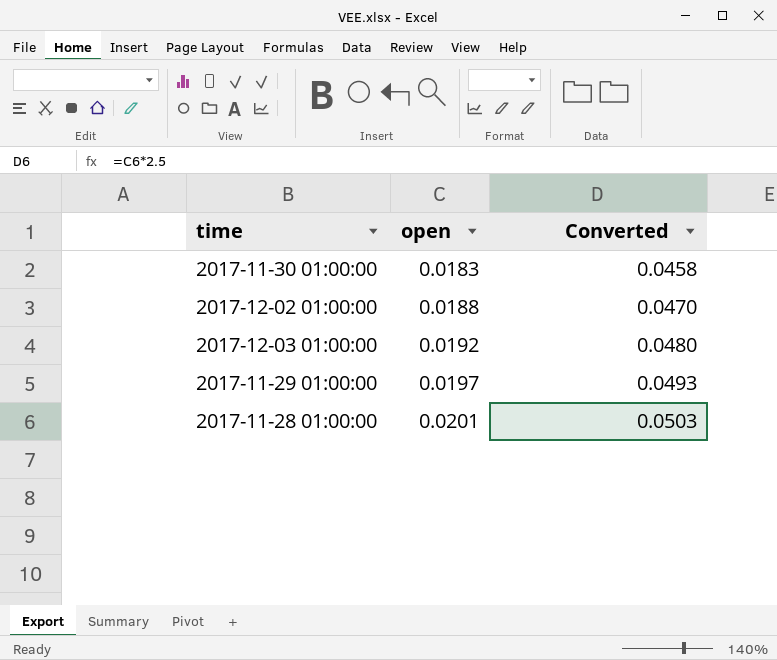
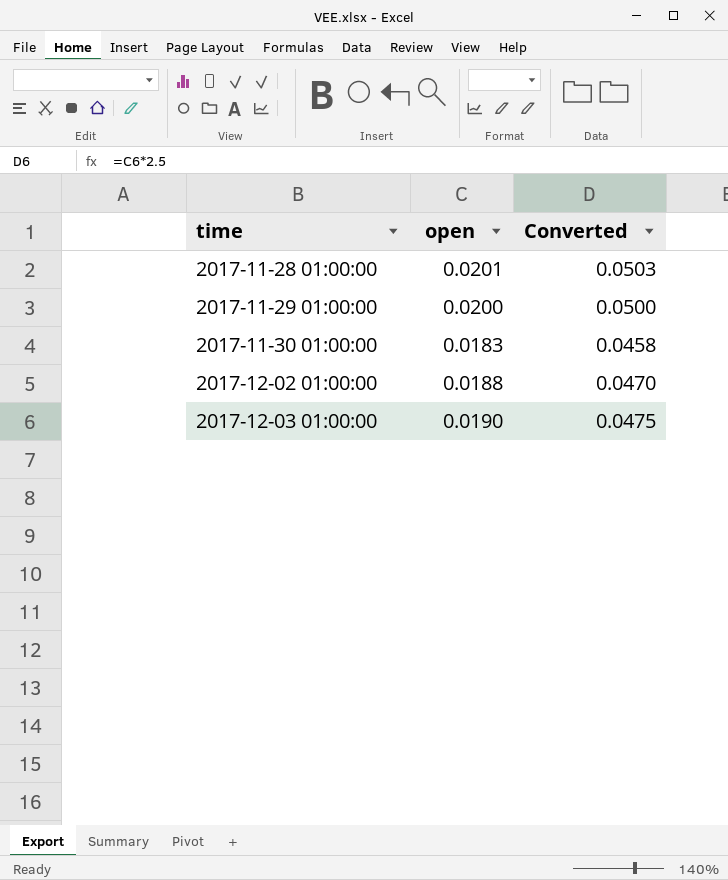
row order: open ascending -> time ascending
2017-11-29 01:00:00 | open: 0.0197 -> 0.0200
2017-11-29 01:00:00 | Converted: 0.0493 -> 0.0500
2017-12-03 01:00:00 | open: 0.0192 -> 0.0190
2017-12-03 01:00:00 | Converted: 0.0480 -> 0.0475

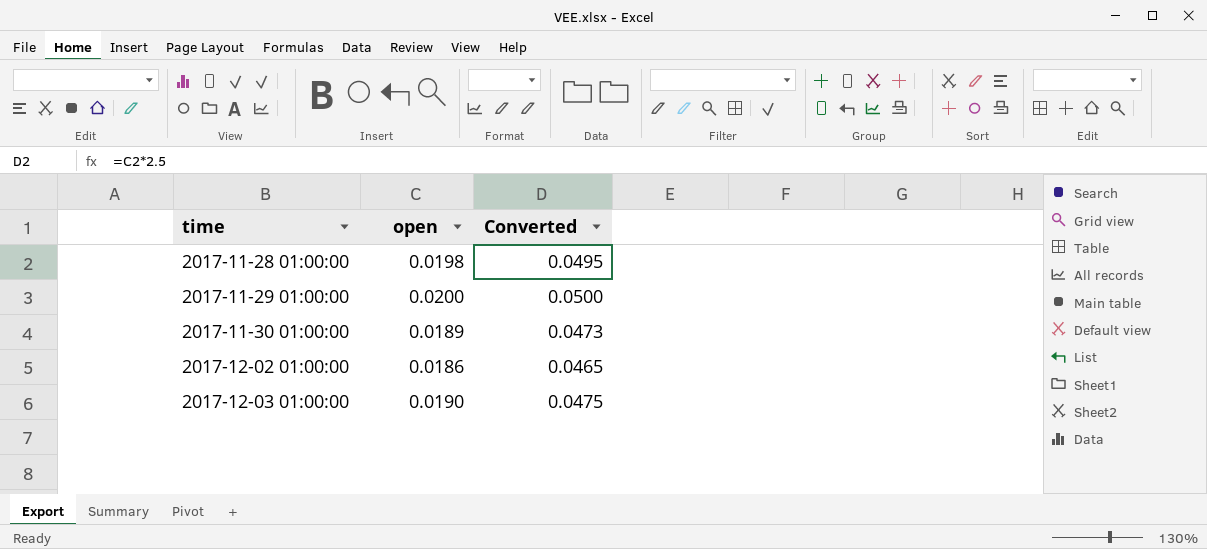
2017-11-28 01:00:00 | open: 0.0201 -> 0.0198
2017-11-28 01:00:00 | Converted: 0.0503 -> 0.0495
2017-11-30 01:00:00 | open: 0.0183 -> 0.0189
2017-11-30 01:00:00 | Converted: 0.0458 -> 0.0473
2017-12-02 01:00:00 | open: 0.0188 -> 0.0186
2017-12-02 01:00:00 | Converted: 0.0470 -> 0.0465

